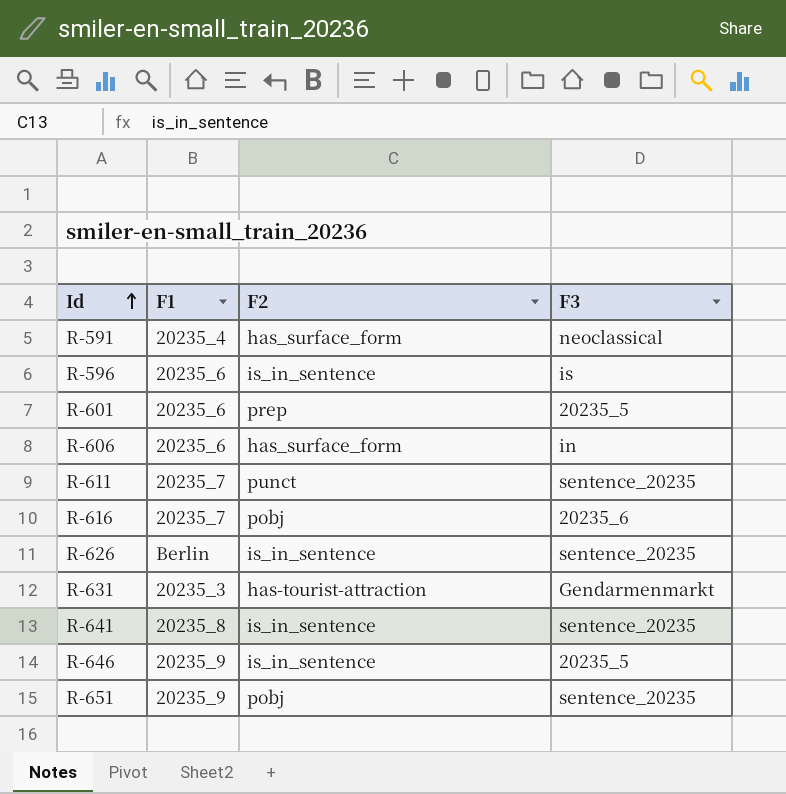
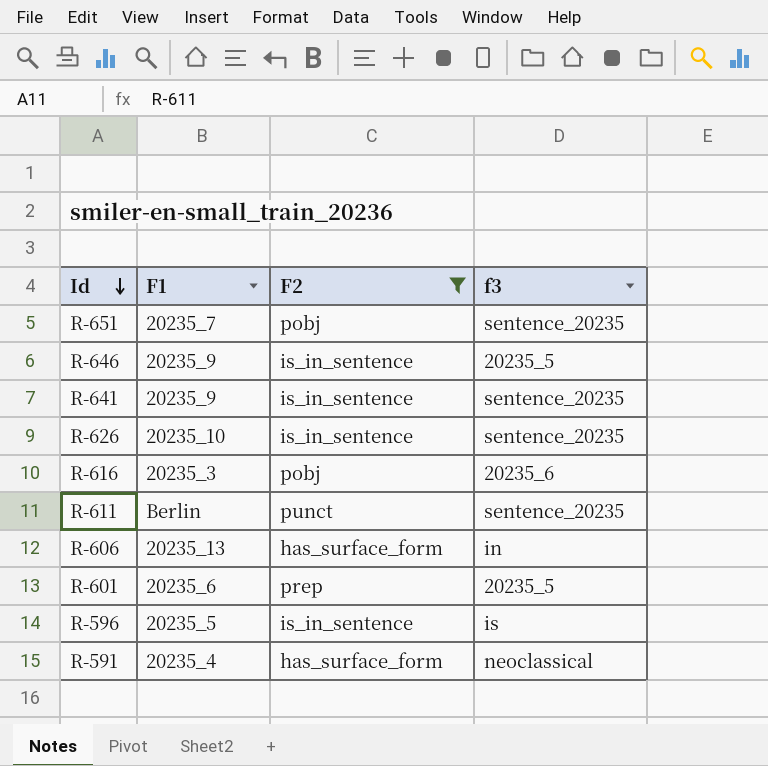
filter: none -> F2 != has-tourist-attraction
row order: Id ascending -> Id descending
column name: F3 -> f3
R-651 | F1: 20235_9 -> 20235_7
R-641 | F1: 20235_8 -> 20235_9
R-626 | F1: Berlin -> 20235_10
R-616 | F1: 20235_7 -> 20235_3
R-611 | F1: 20235_7 -> Berlin
R-606 | F1: 20235_6 -> 20235_13
R-596 | F1: 20235_6 -> 20235_5

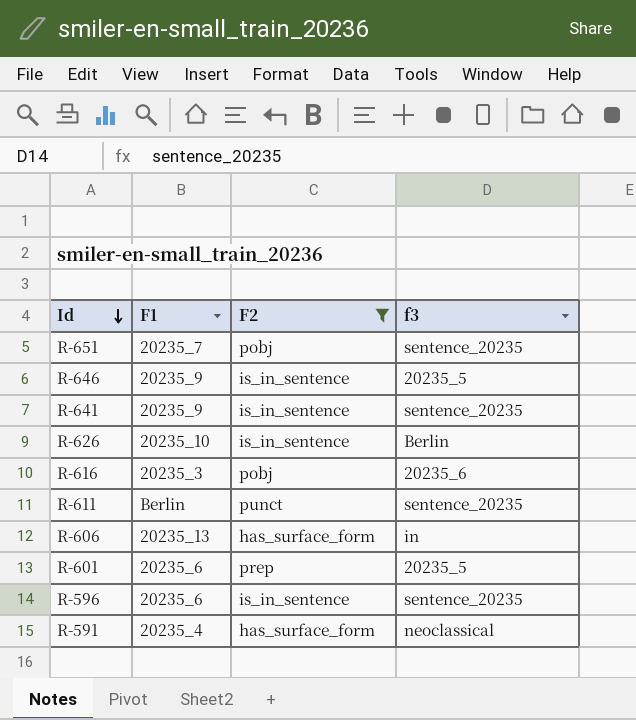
R-626 | f3: sentence_20235 -> Berlin
R-596 | F1: 20235_5 -> 20235_6
R-596 | f3: is -> sentence_20235

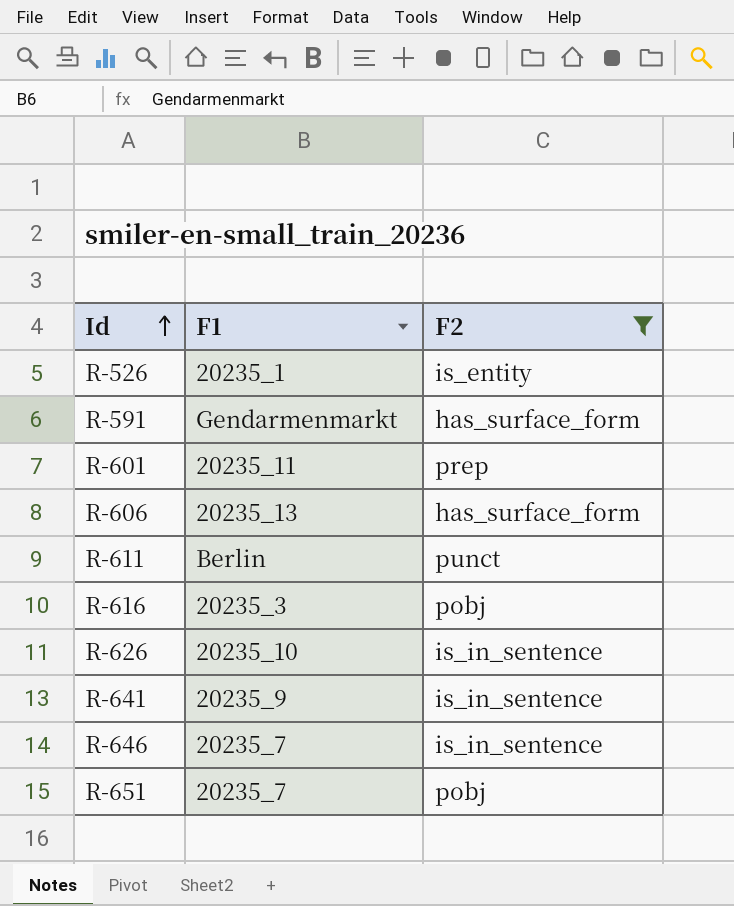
row order: Id descending -> Id ascending
column f3 | position: 4 -> none
row R-596: 20235_6 | is_in_sentence | sentence_20235 -> none
row R-526: none -> 20235_1 | is_entity
R-591 | F1: 20235_4 -> Gendarmenmarkt
R-601 | F1: 20235_6 -> 20235_11
R-646 | F1: 20235_9 -> 20235_7

